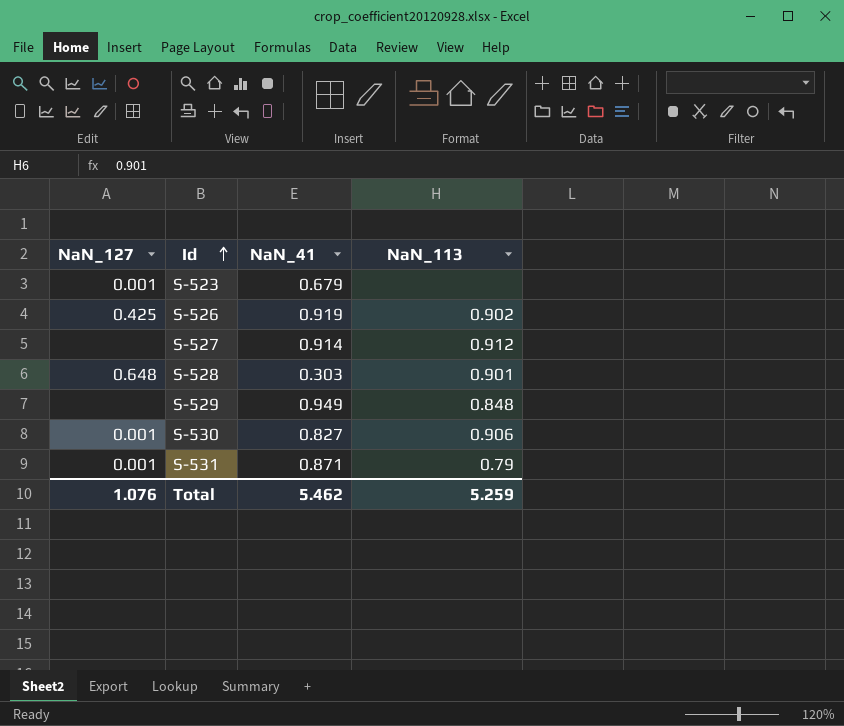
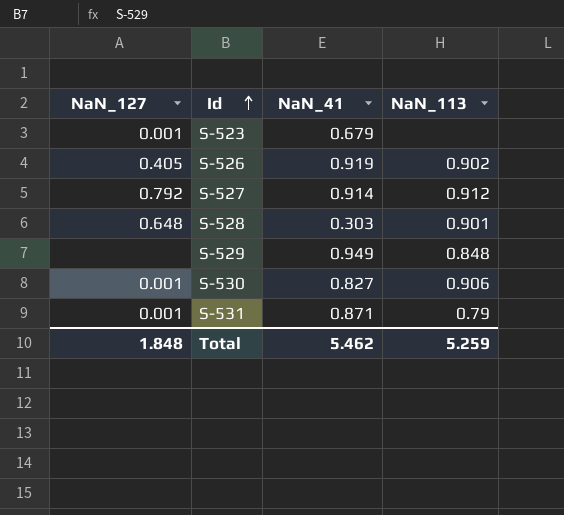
S-526 | NaN_127: 0.425 -> 0.405
S-527 | NaN_127: none -> 0.792
Total | NaN_127: 1.076 -> 1.848

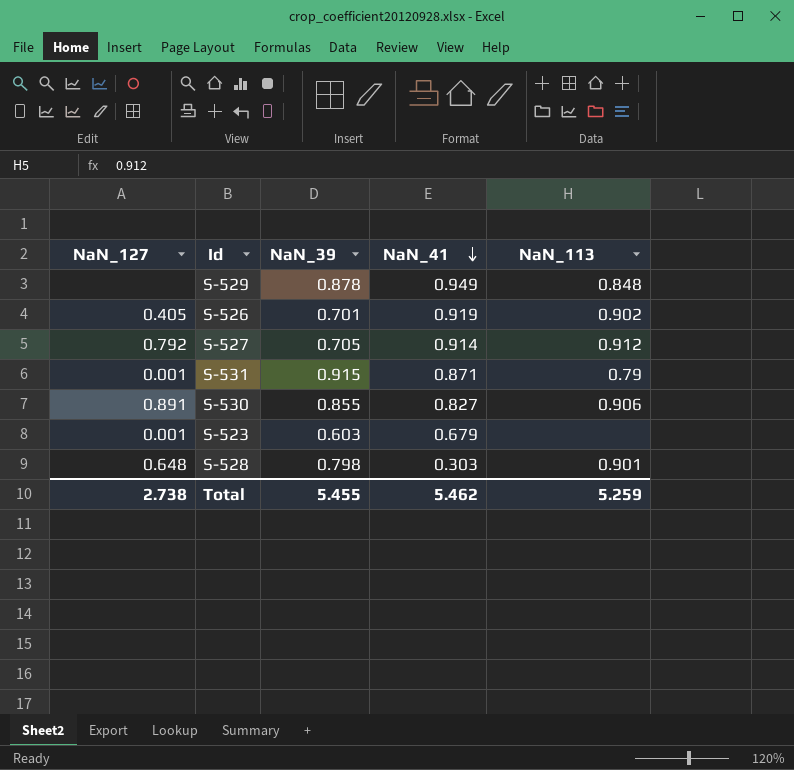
row order: Id ascending -> NaN_41 descending
column NaN_39 | position: none -> 3
S-530 | NaN_127: 0.001 -> 0.891
Total | NaN_127: 1.848 -> 2.738

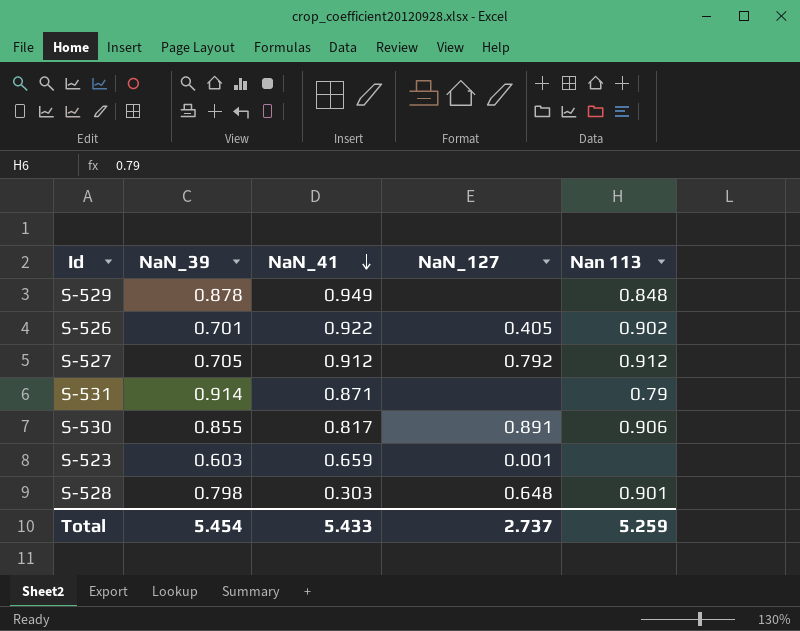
column NaN_127 | position: 1 -> 4
column name: NaN_113 -> Nan 113
S-526 | NaN_41: 0.919 -> 0.922
S-527 | NaN_41: 0.914 -> 0.912
S-531 | NaN_39: 0.915 -> 0.914
S-531 | NaN_127: 0.001 -> none
S-530 | NaN_41: 0.827 -> 0.817
S-523 | NaN_41: 0.679 -> 0.659
Total | NaN_39: 5.455 -> 5.454
Total | NaN_41: 5.462 -> 5.433
Total | NaN_127: 2.738 -> 2.737

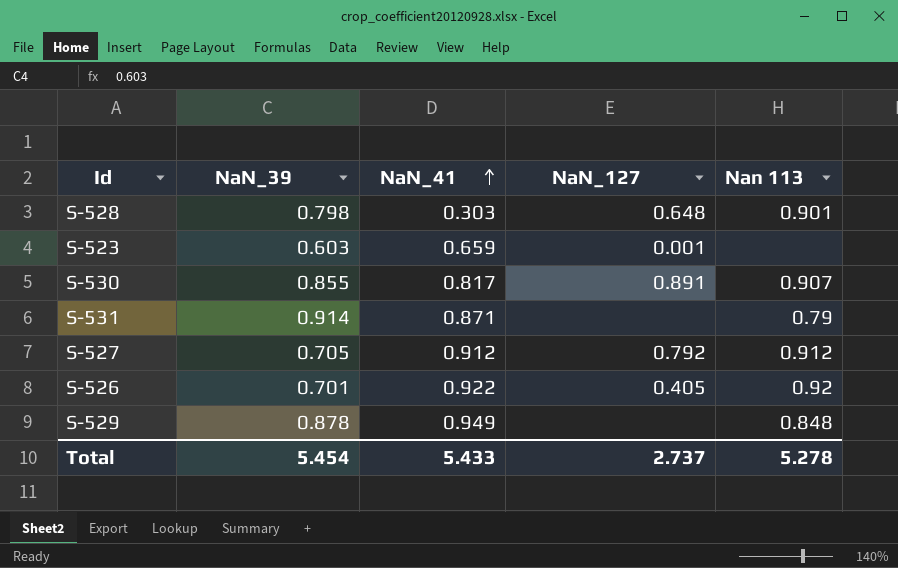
row order: NaN_41 descending -> NaN_41 ascending
S-530 | Nan 113: 0.906 -> 0.907
S-526 | Nan 113: 0.902 -> 0.92
Total | Nan 113: 5.259 -> 5.278

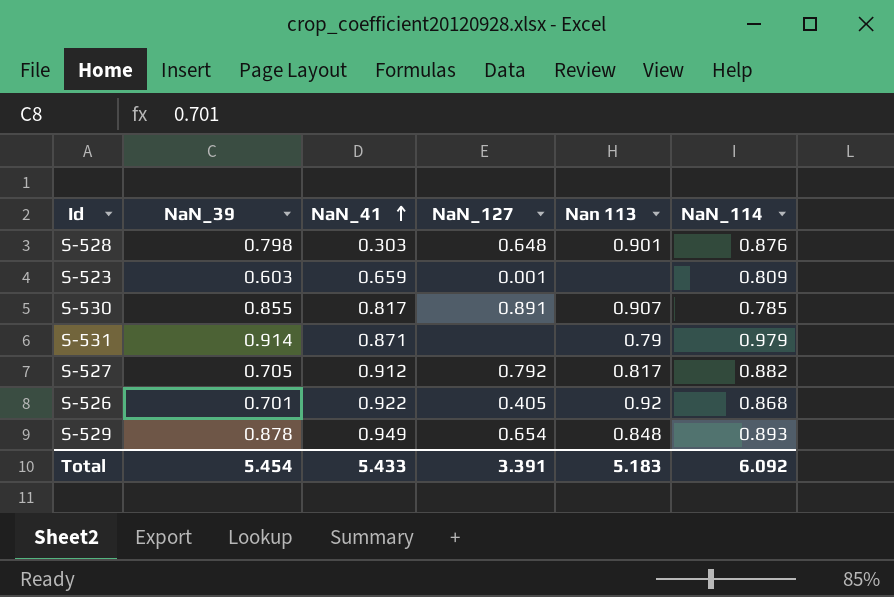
column NaN_114 | position: none -> 6
S-527 | Nan 113: 0.912 -> 0.817
S-529 | NaN_127: none -> 0.654
Total | NaN_127: 2.737 -> 3.391
Total | Nan 113: 5.278 -> 5.183

